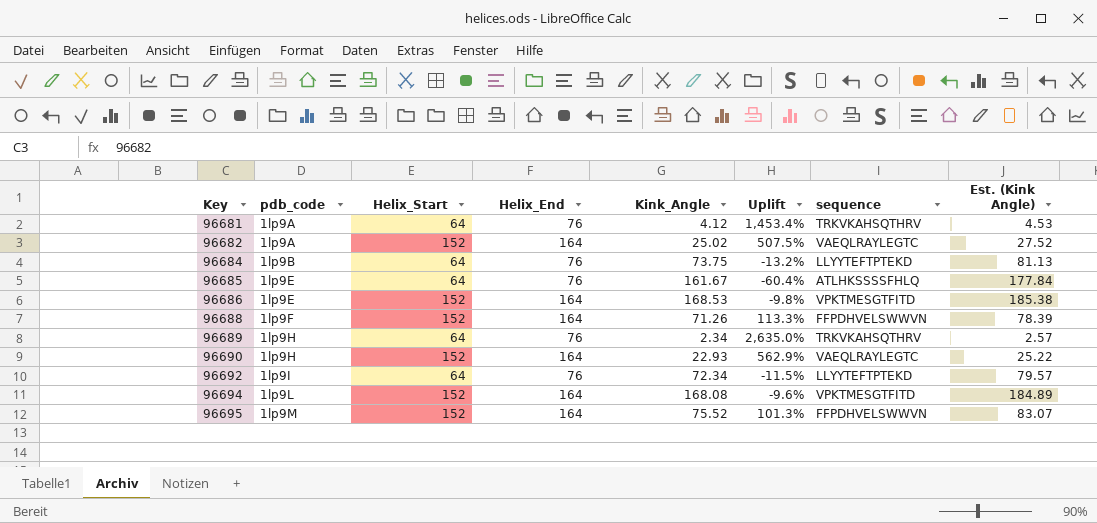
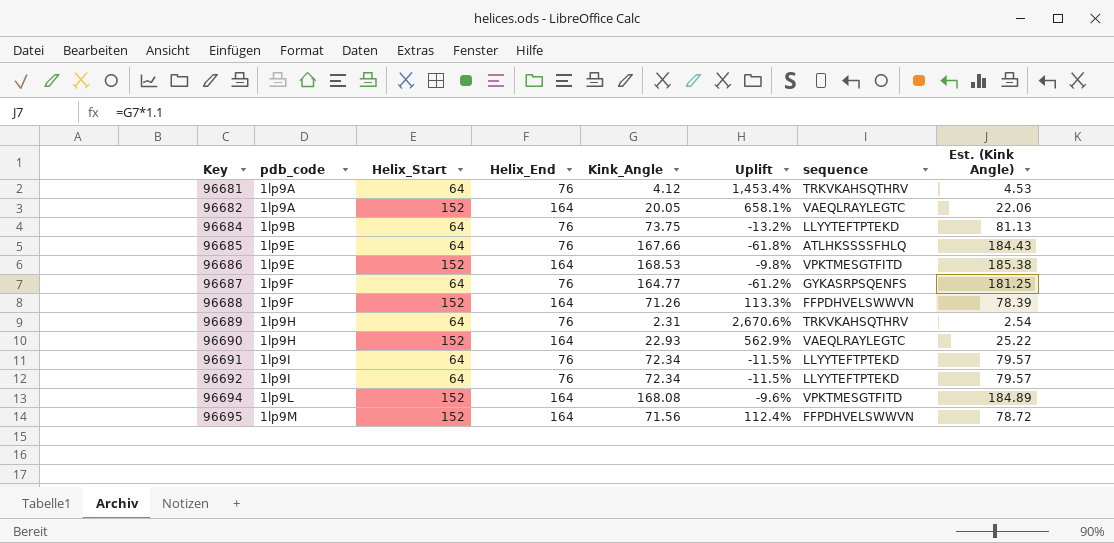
96682 | Kink_Angle: 25.02 -> 20.05
96682 | Uplift: 507.5% -> 658.1%
96682 | Est. (Kink Angle): 27.52 -> 22.06
96685 | Kink_Angle: 161.67 -> 167.66
96685 | Uplift: -60.4% -> -61.8%
96685 | Est. (Kink Angle): 177.84 -> 184.43
row 96687: none -> 1lp9F | 64 | 76 | 164.77 | -61.2% | GYKASRPSQENFS | 181.25
96689 | Kink_Angle: 2.34 -> 2.31
96689 | Uplift: 2,635.0% -> 2,670.6%
96689 | Est. (Kink Angle): 2.57 -> 2.54
row 96691: none -> 1lp9I | 64 | 76 | 72.34 | -11.5% | LLYYTEFTPTEKD | 79.57
96695 | Kink_Angle: 75.52 -> 71.56
96695 | Uplift: 101.3% -> 112.4%
96695 | Est. (Kink Angle): 83.07 -> 78.72

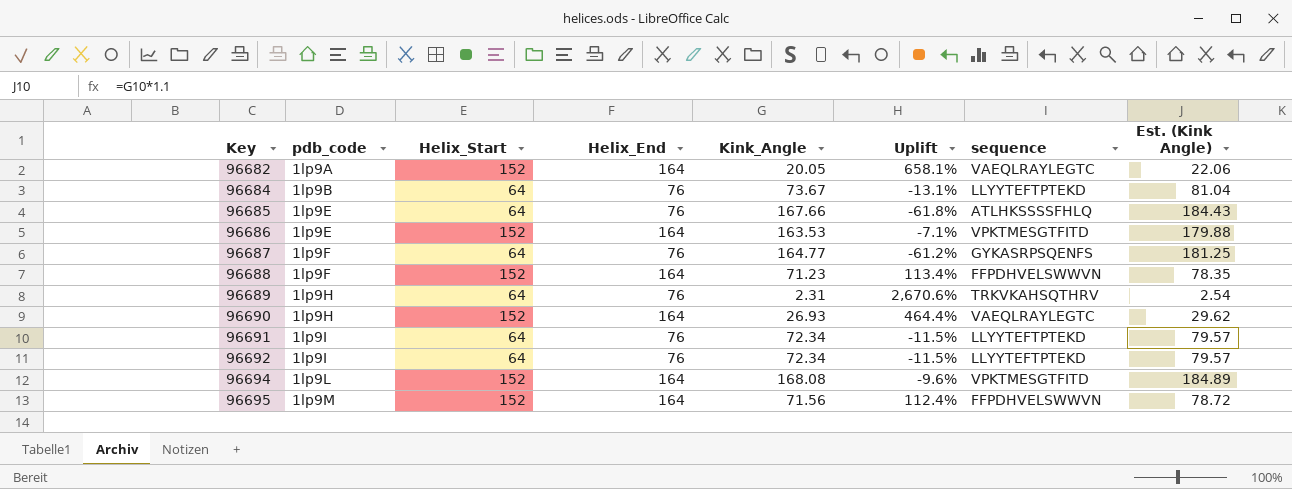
row 96681: 1lp9A | 64 | 76 | 4.12 | 1,453.4% | TRKVKAHSQTHRV | 4.53 -> none
96684 | Kink_Angle: 73.75 -> 73.67
96684 | Uplift: -13.2% -> -13.1%
96684 | Est. (Kink Angle): 81.13 -> 81.04
96686 | Kink_Angle: 168.53 -> 163.53
96686 | Uplift: -9.8% -> -7.1%
96686 | Est. (Kink Angle): 185.38 -> 179.88
96688 | Kink_Angle: 71.26 -> 71.23
96688 | Uplift: 113.3% -> 113.4%
96688 | Est. (Kink Angle): 78.39 -> 78.35
96690 | Kink_Angle: 22.93 -> 26.93
96690 | Uplift: 562.9% -> 464.4%
96690 | Est. (Kink Angle): 25.22 -> 29.62

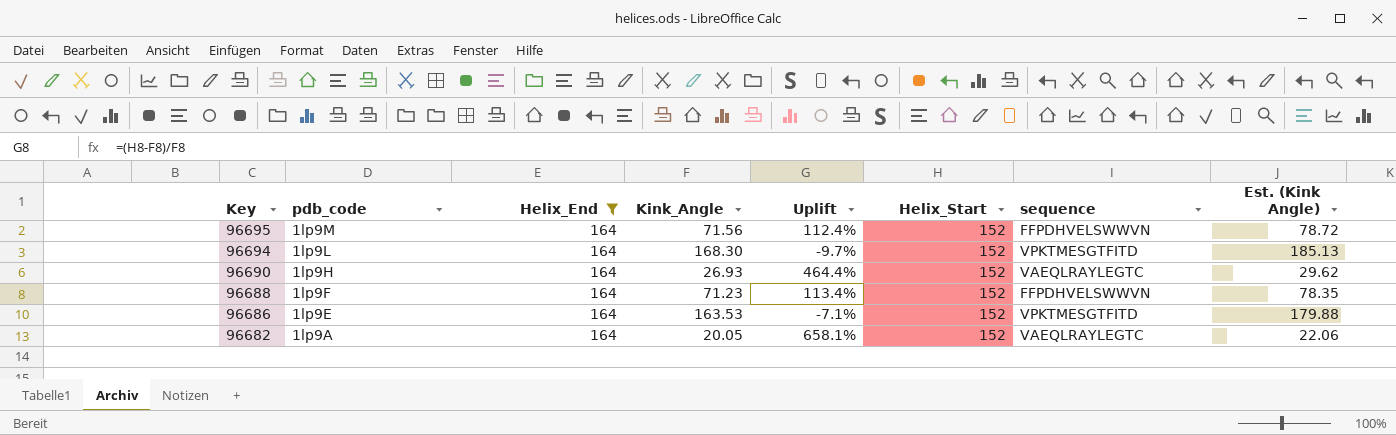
filter: none -> Helix_End = 164
row order: Key ascending -> Key descending
column Helix_Start | position: 3 -> 6
96694 | Kink_Angle: 168.08 -> 168.30
96694 | Uplift: -9.6% -> -9.7%
96694 | Est. (Kink Angle): 184.89 -> 185.13

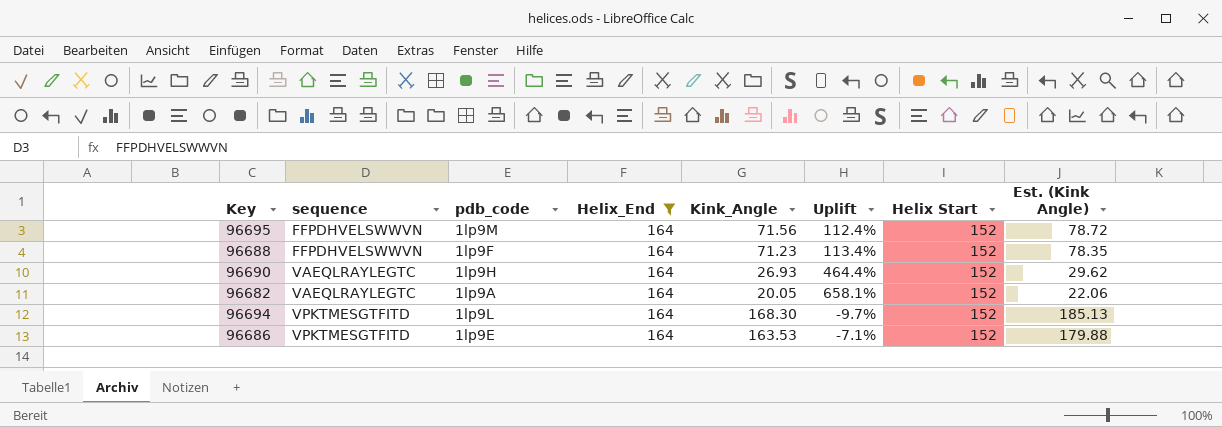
row order: Key descending -> sequence ascending
column sequence | position: 7 -> 2
column name: Helix_Start -> Helix Start

